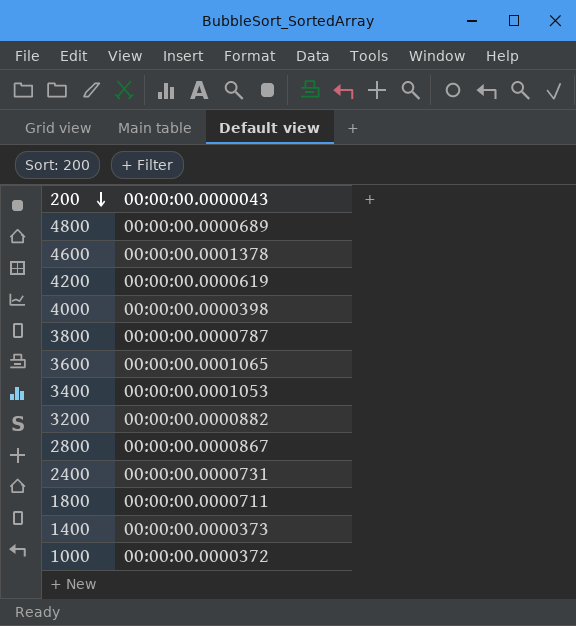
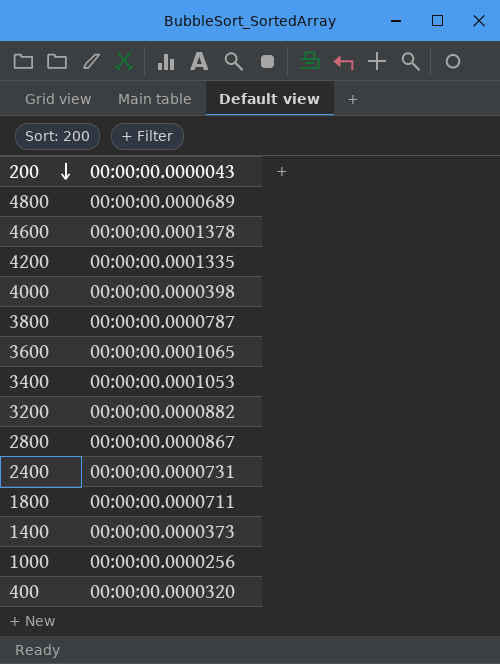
4200 | 00:00:00.0000043: 00:00:00.0000619 -> 00:00:00.0001335
1000 | 00:00:00.0000043: 00:00:00.0000372 -> 00:00:00.0000256
row 400: none -> 00:00:00.0000320

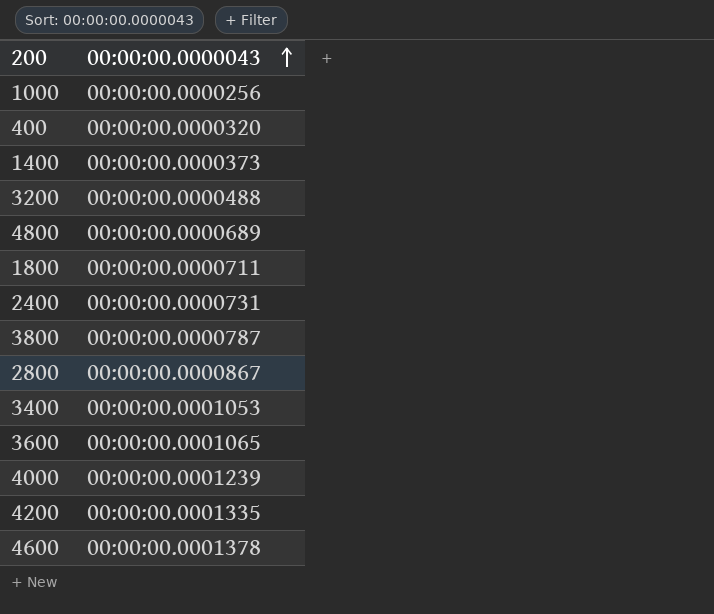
row order: 200 descending -> 00:00:00.0000043 ascending
3200 | 00:00:00.0000043: 00:00:00.0000882 -> 00:00:00.0000488
4000 | 00:00:00.0000043: 00:00:00.0000398 -> 00:00:00.0001239

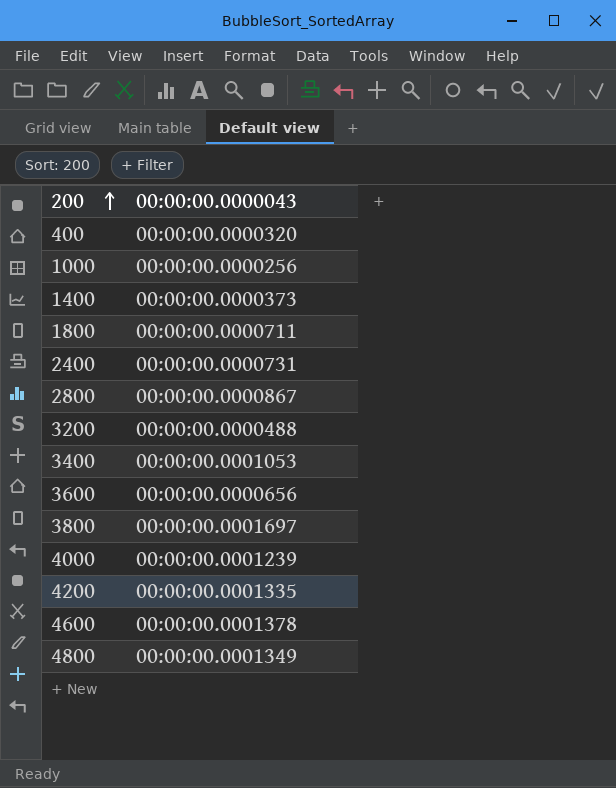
row order: 00:00:00.0000043 ascending -> 200 ascending
3600 | 00:00:00.0000043: 00:00:00.0001065 -> 00:00:00.0000656
3800 | 00:00:00.0000043: 00:00:00.0000787 -> 00:00:00.0001697
4800 | 00:00:00.0000043: 00:00:00.0000689 -> 00:00:00.0001349

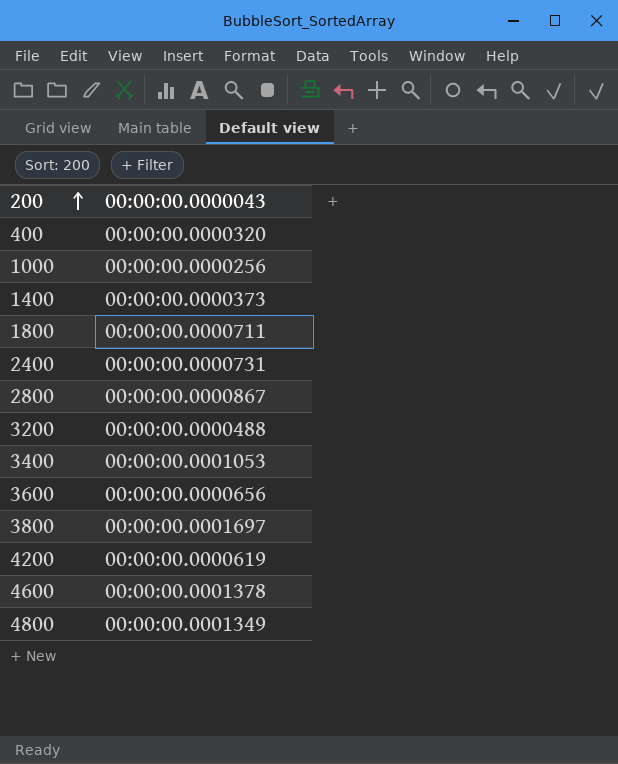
row 4000: 00:00:00.0001239 -> none
4200 | 00:00:00.0000043: 00:00:00.0001335 -> 00:00:00.0000619

